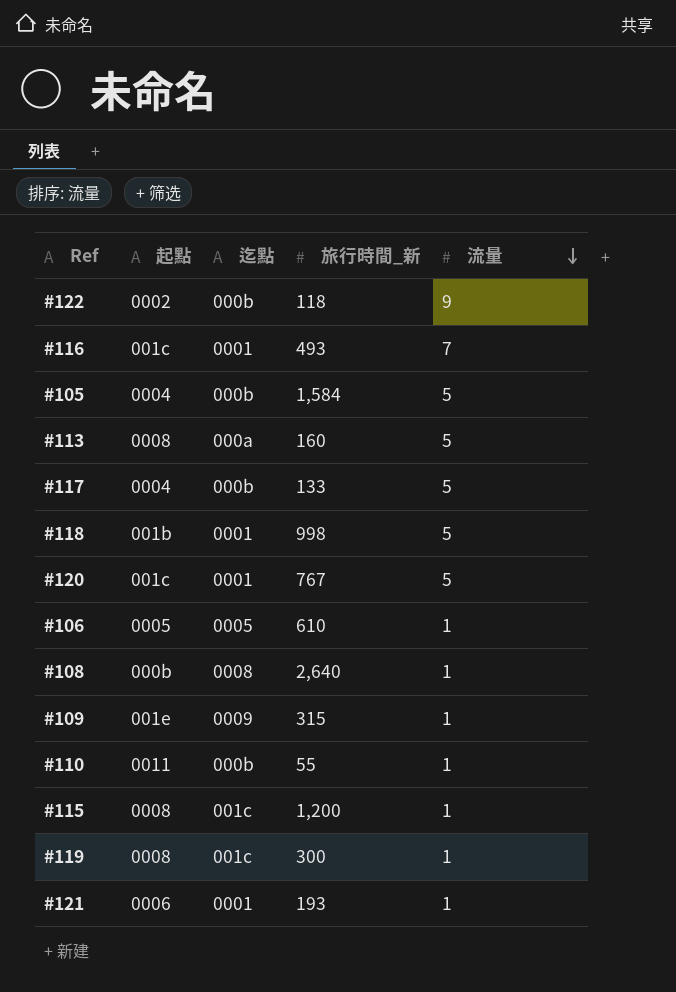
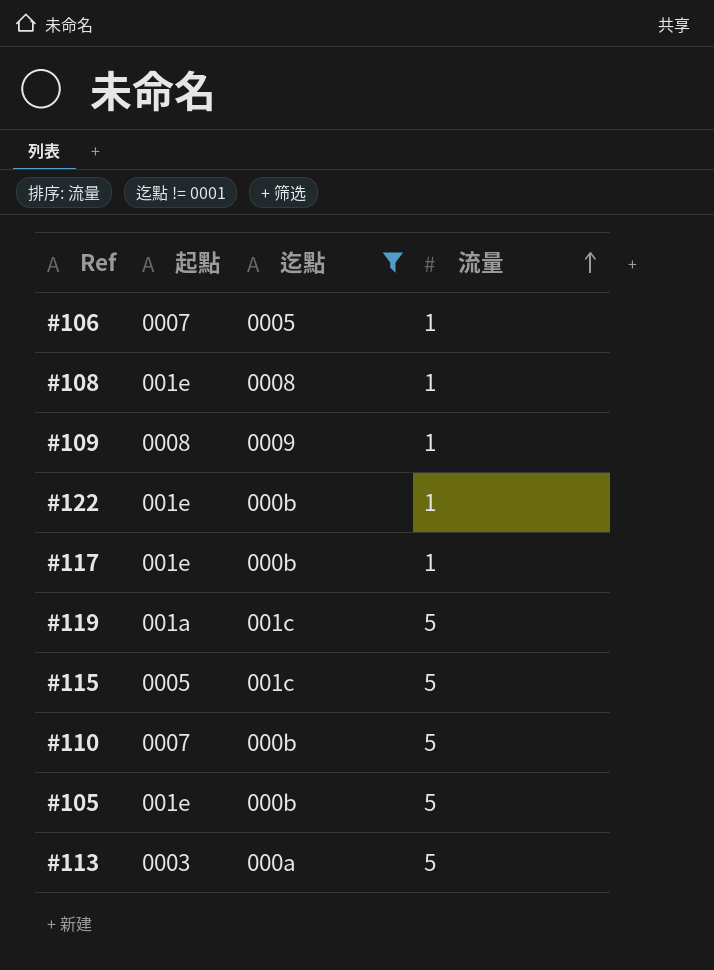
filter: none -> 迄點 != 0001
row order: 流量 descending -> 流量 ascending
column 旅行時間_新 | position: 4 -> none
#106 | 起點: 0005 -> 0007
#108 | 起點: 000b -> 001e
#109 | 起點: 001e -> 0008
#122 | 起點: 0002 -> 001e
#122 | 流量: 9 -> 1
#117 | 起點: 0004 -> 001e
#117 | 流量: 5 -> 1
#119 | 起點: 0008 -> 001a
#119 | 流量: 1 -> 5
#115 | 起點: 0008 -> 0005
#115 | 流量: 1 -> 5
#110 | 起點: 0011 -> 0007
#110 | 流量: 1 -> 5
#105 | 起點: 0004 -> 001e
#113 | 起點: 0008 -> 0003

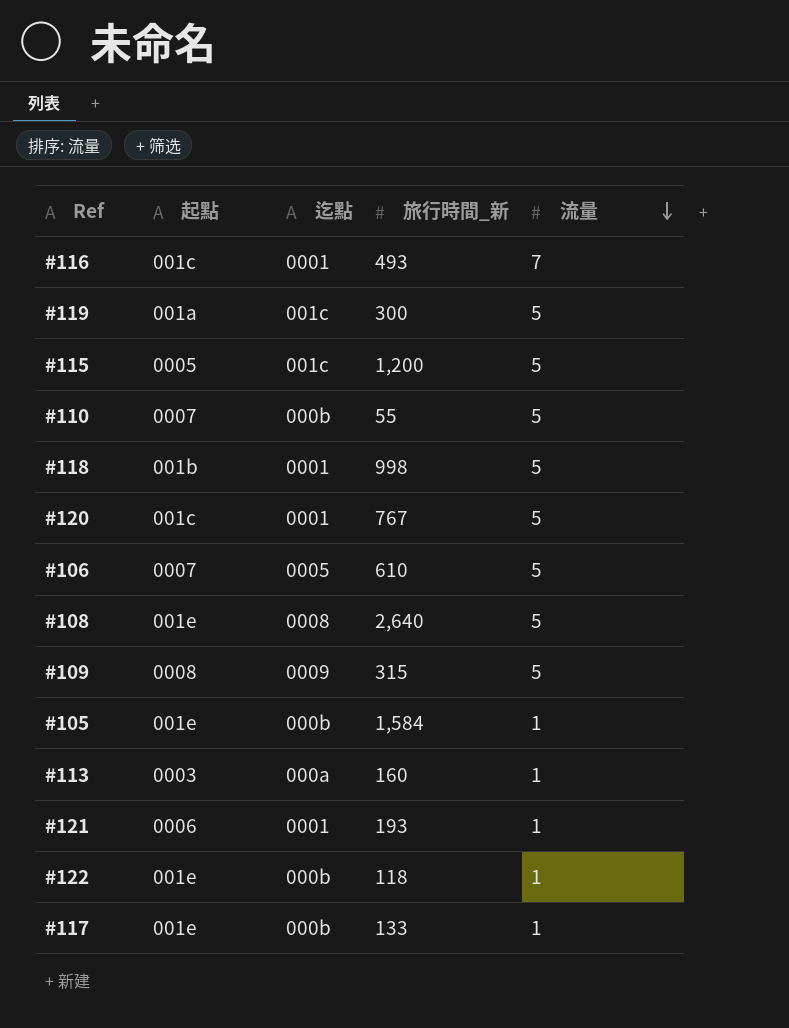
filter: 迄點 != 0001 -> none
row order: 流量 ascending -> 流量 descending
column 旅行時間_新 | position: none -> 4
#106 | 流量: 1 -> 5
#108 | 流量: 1 -> 5
#109 | 流量: 1 -> 5
#105 | 流量: 5 -> 1
#113 | 流量: 5 -> 1

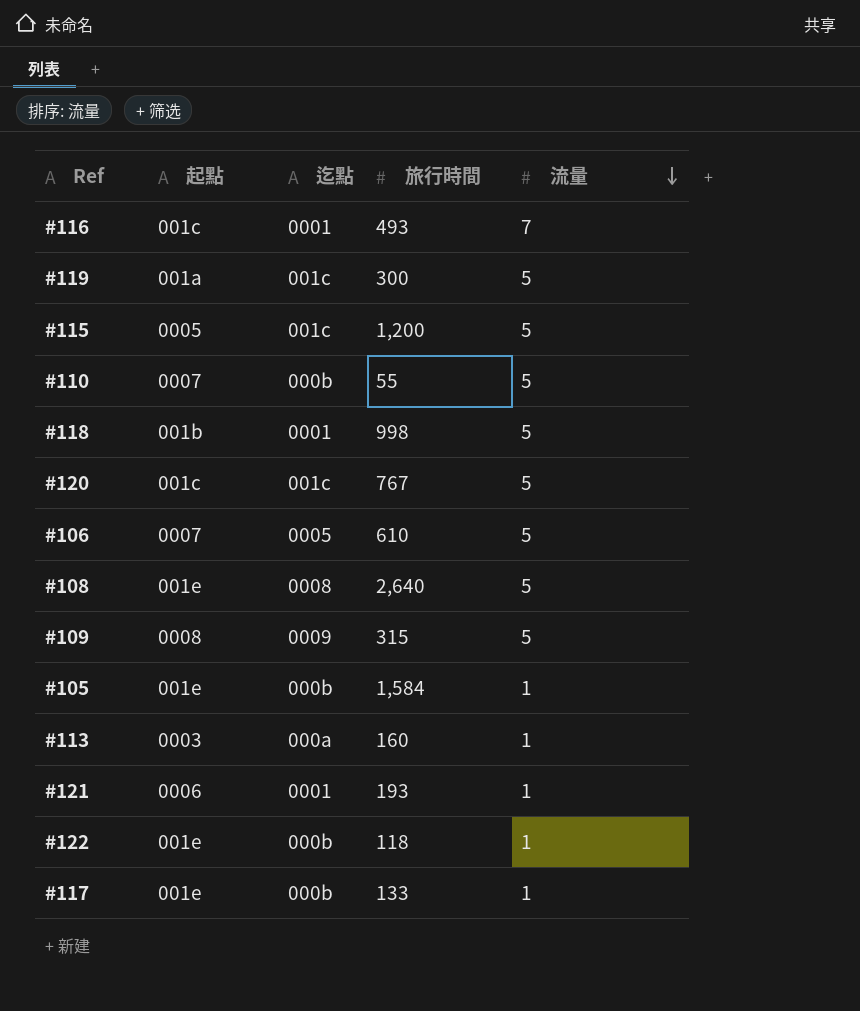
column name: 旅行時間_新 -> 旅行時間
#120 | 迄點: 0001 -> 001c

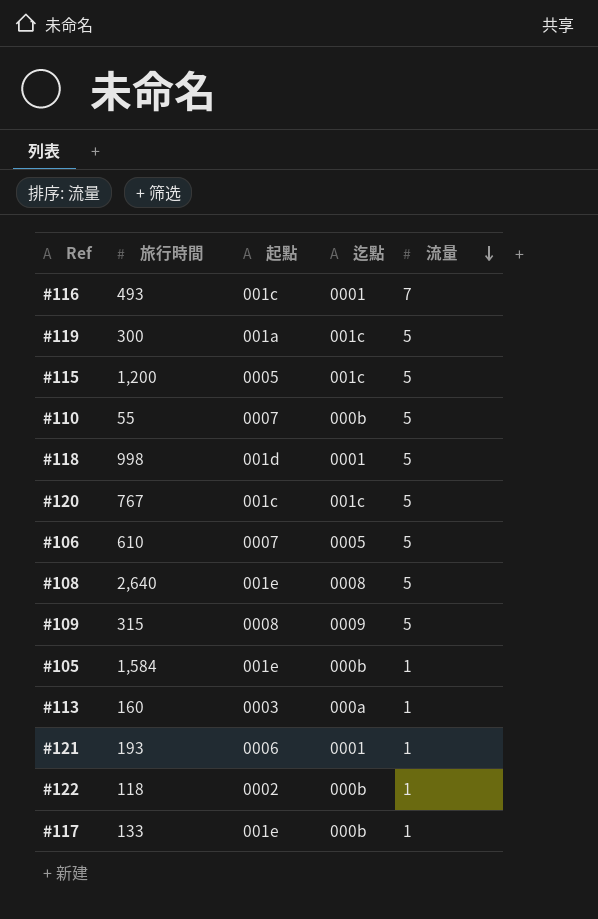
column 旅行時間 | position: 4 -> 2
#118 | 起點: 001b -> 001d
#122 | 起點: 001e -> 0002

